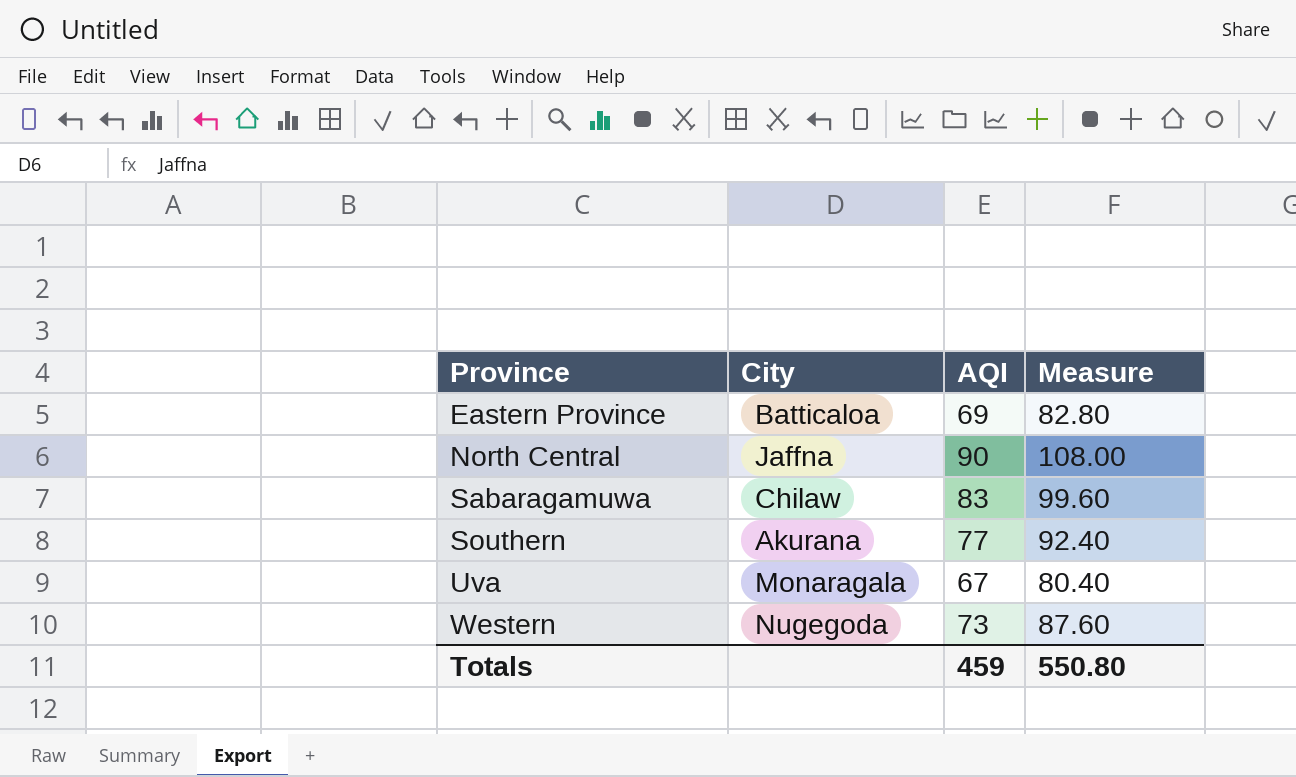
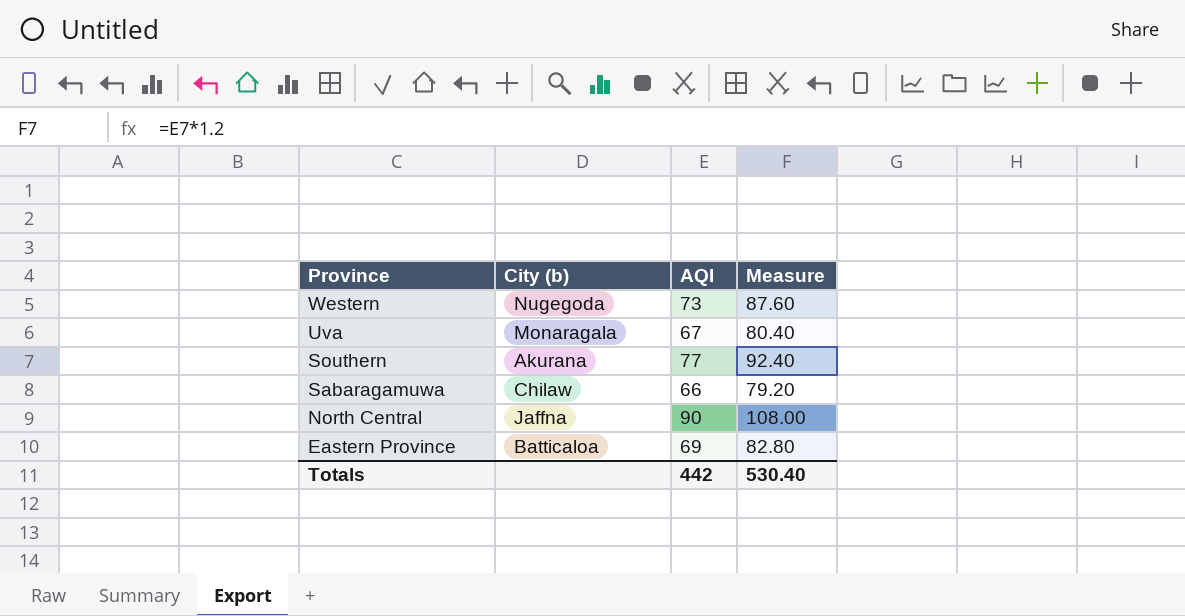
row order: Province ascending -> Province descending
column name: City -> City (b)
Sabaragamuwa | AQI: 83 -> 66
Sabaragamuwa | Measure: 99.60 -> 79.20
Totals | AQI: 459 -> 442
Totals | Measure: 550.80 -> 530.40

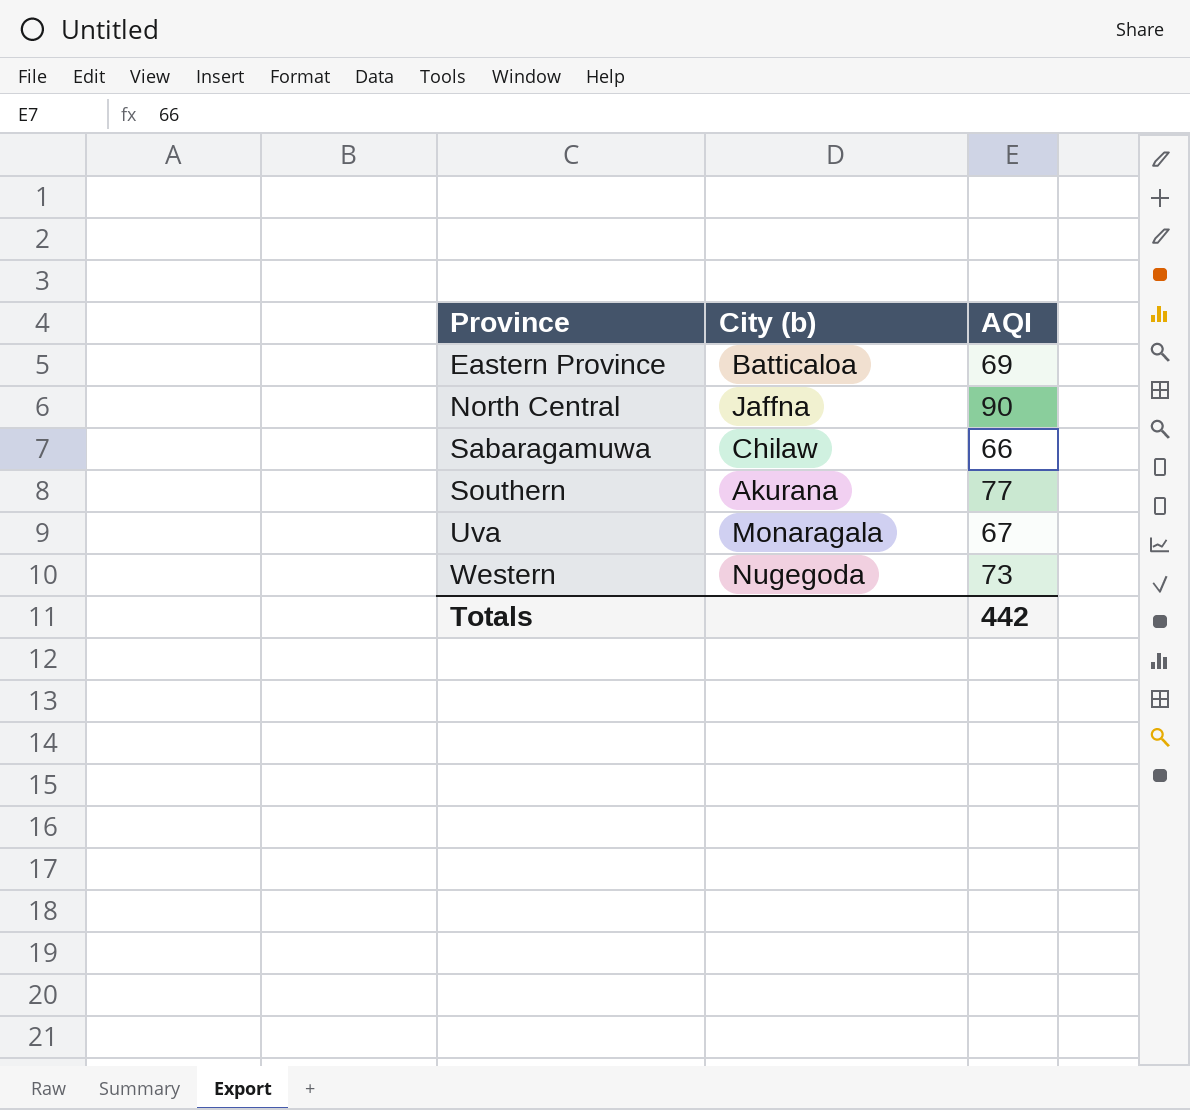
row order: Province descending -> Province ascending
column Measure | formula: [AQI] * 1.2 -> none

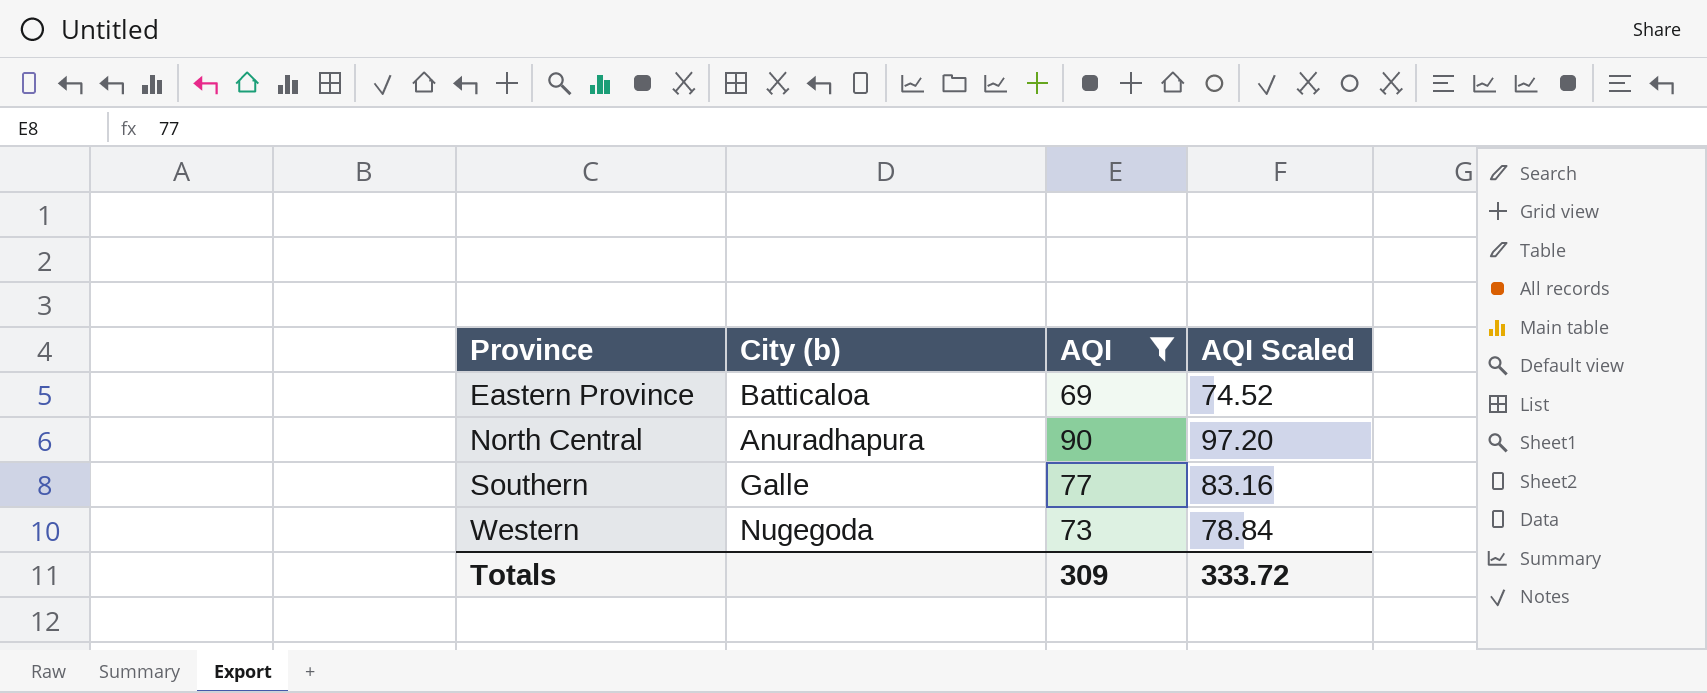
filter: none -> AQI >= 69
column AQI Scaled | formula: none -> [AQI] * 1.08
North Central | City (b): Jaffna -> Anuradhapura
Southern | City (b): Akurana -> Galle
Totals | AQI: 442 -> 309

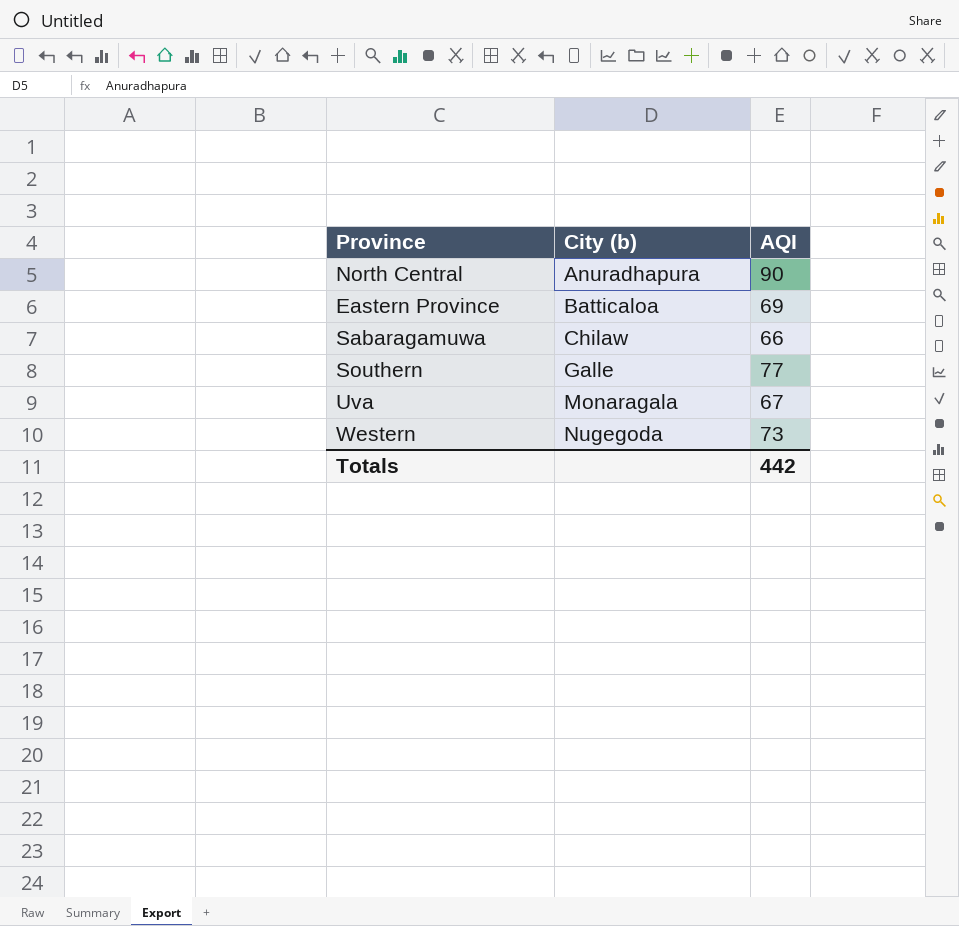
filter: AQI >= 69 -> none
row order: Province ascending -> City (b) ascending
column AQI Scaled | formula: [AQI] * 1.08 -> none
Totals | AQI: 309 -> 442

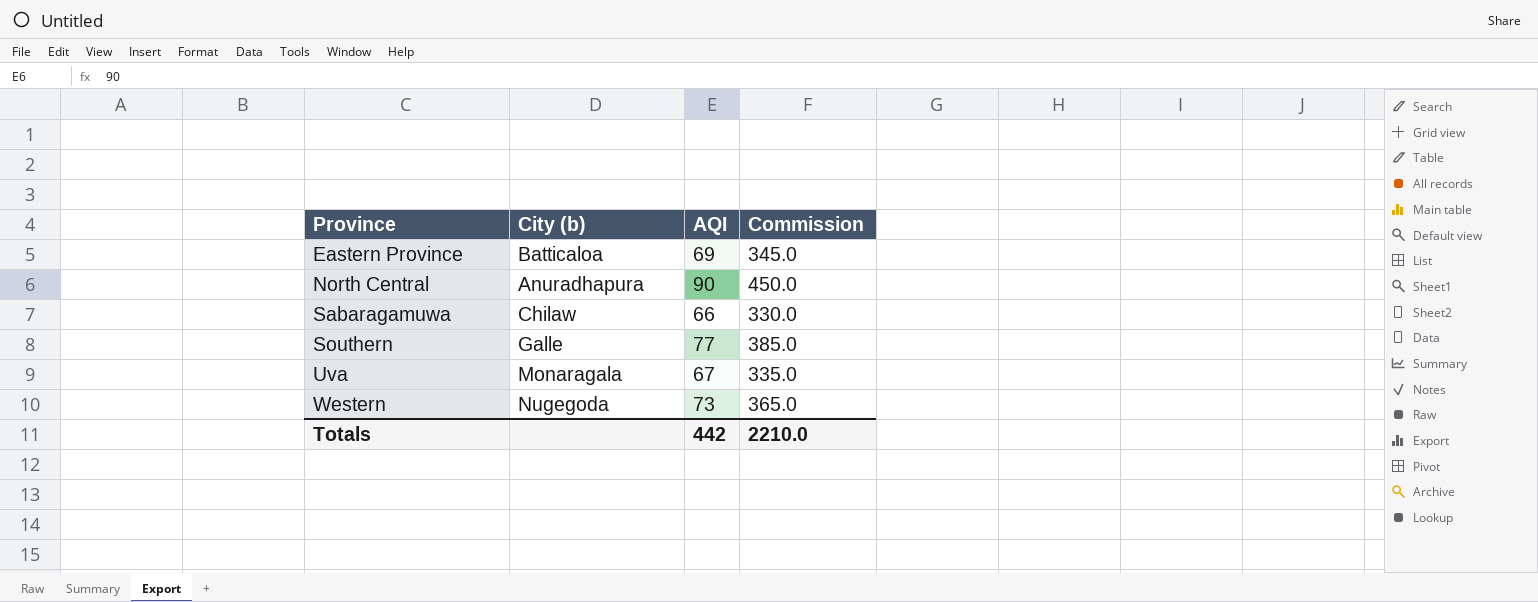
row order: City (b) ascending -> Province ascending
column Commission | formula: none -> [AQI] * 5

